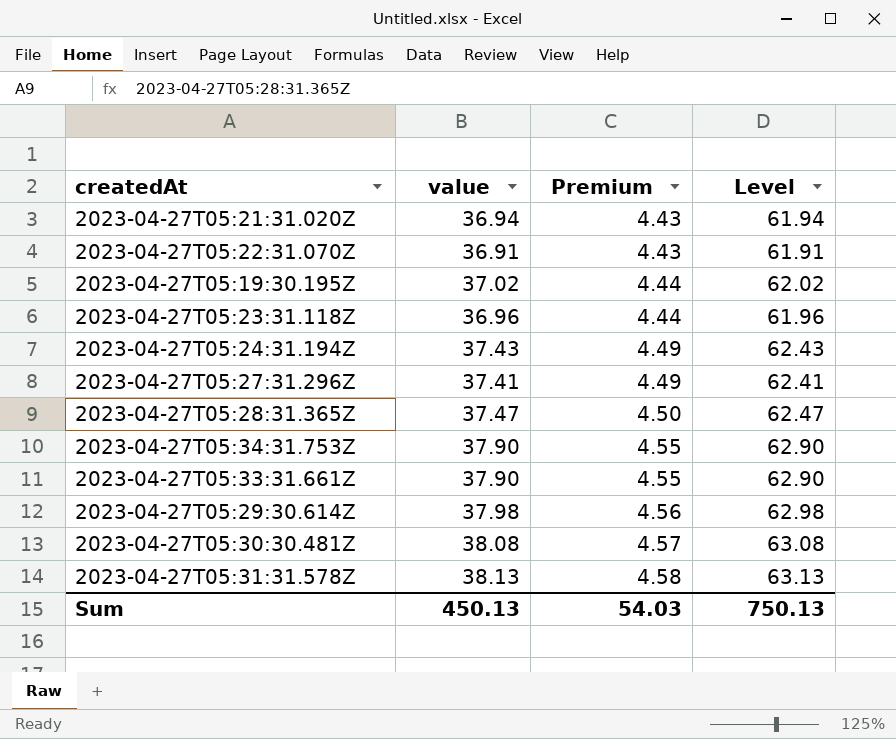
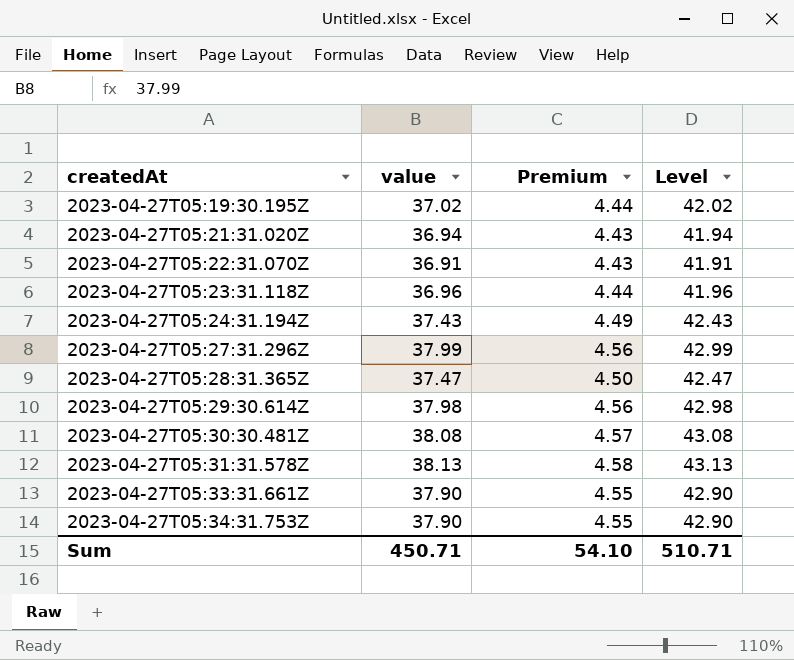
row order: Premium ascending -> createdAt ascending
column Level | formula: [value] + 25 -> [value] + 5
2023-04-27T05:27:31.296Z | value: 37.41 -> 37.99
2023-04-27T05:27:31.296Z | Premium: 4.49 -> 4.56
Sum | value: 450.13 -> 450.71
Sum | Premium: 54.03 -> 54.10
Sum | Level: 750.13 -> 510.71

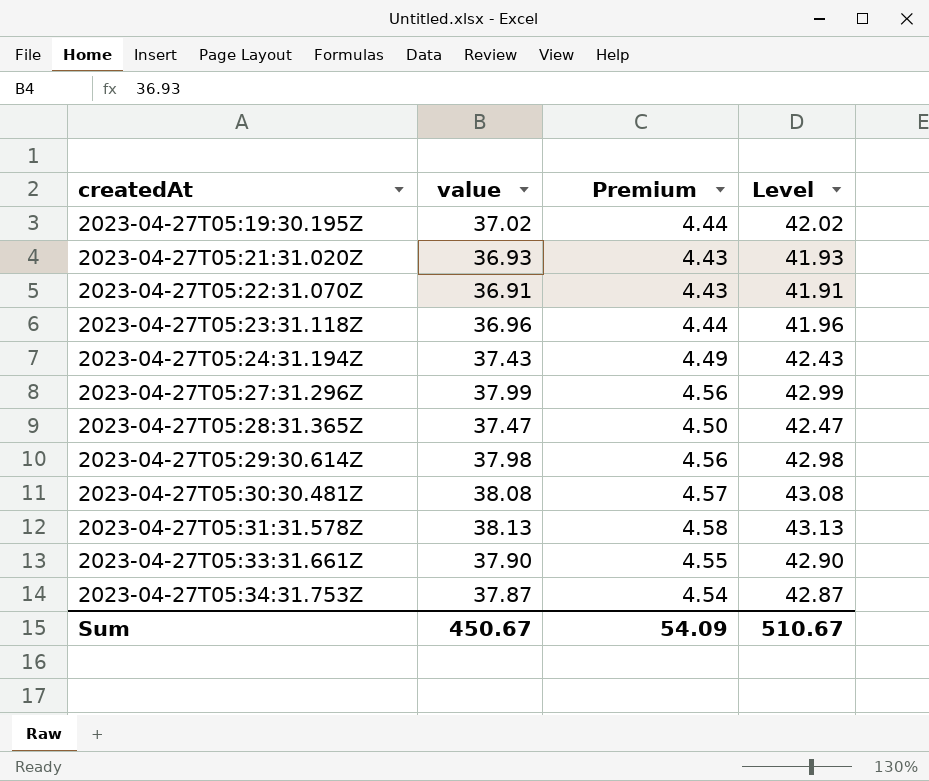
2023-04-27T05:21:31.020Z | value: 36.94 -> 36.93
2023-04-27T05:21:31.020Z | Level: 41.94 -> 41.93
2023-04-27T05:34:31.753Z | value: 37.90 -> 37.87
2023-04-27T05:34:31.753Z | Premium: 4.55 -> 4.54
2023-04-27T05:34:31.753Z | Level: 42.90 -> 42.87
Sum | value: 450.71 -> 450.67
Sum | Premium: 54.10 -> 54.09
Sum | Level: 510.71 -> 510.67

